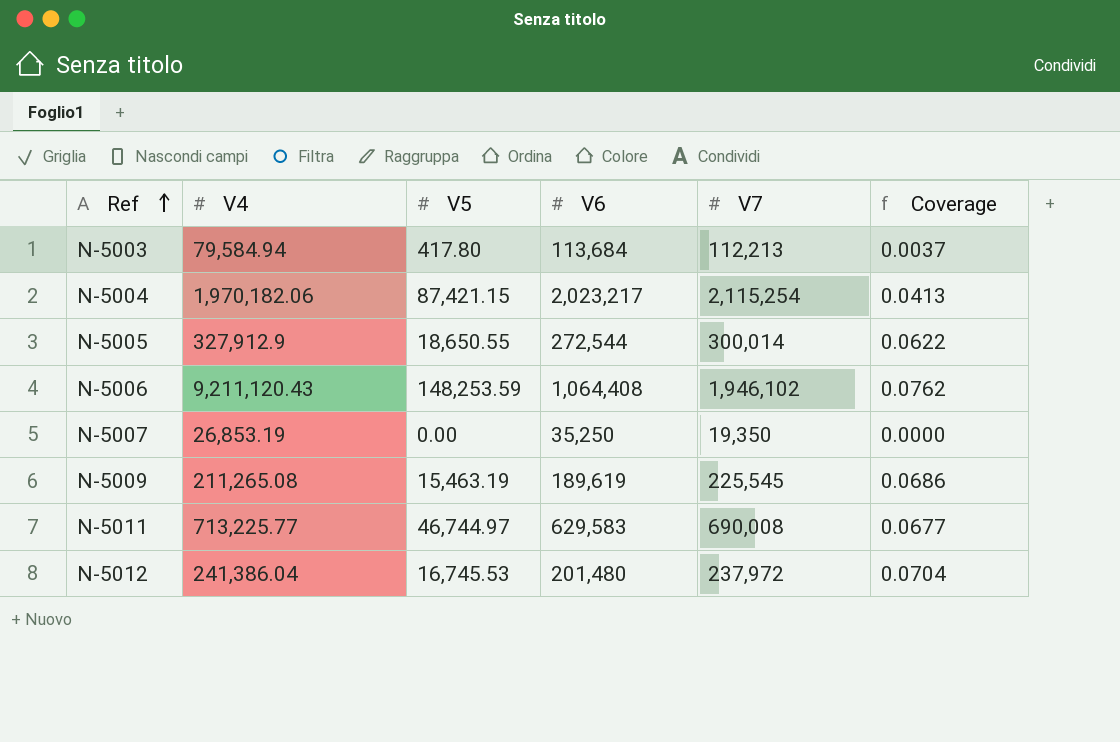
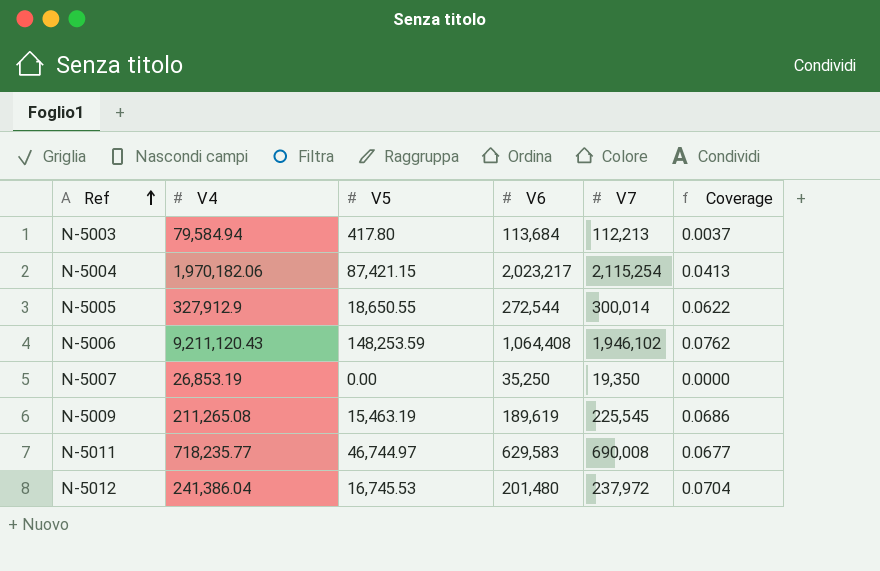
N-5011 | V4: 713,225.77 -> 718,235.77

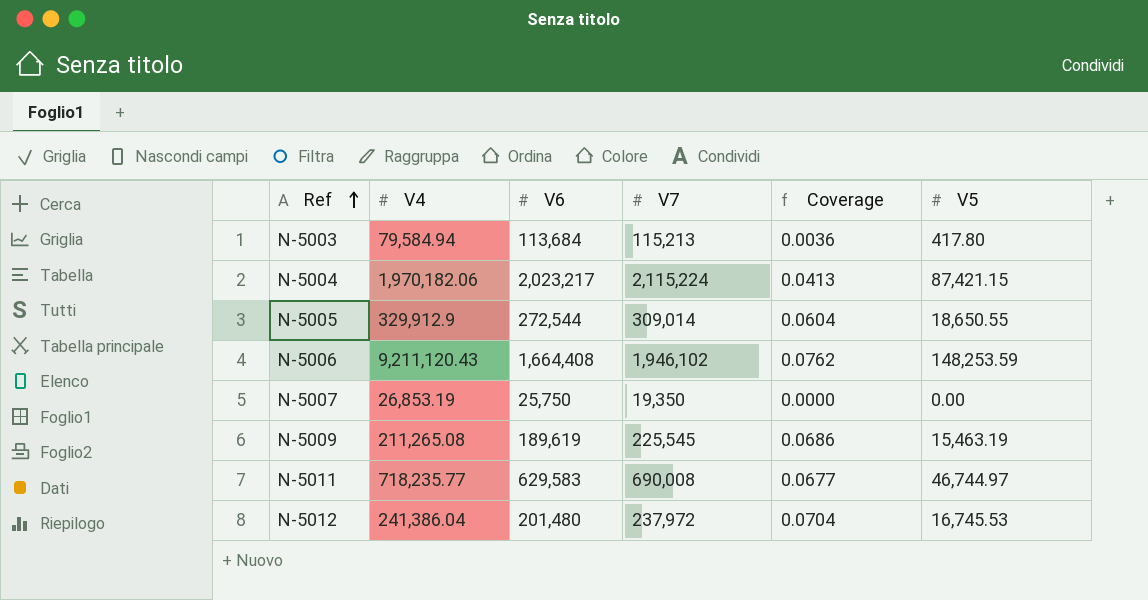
column V5 | position: 3 -> 6
N-5003 | V7: 112,213 -> 115,213
N-5003 | Coverage: 0.0037 -> 0.0036
N-5004 | V7: 2,115,254 -> 2,115,224
N-5005 | V4: 327,912.9 -> 329,912.9
N-5005 | V7: 300,014 -> 309,014
N-5005 | Coverage: 0.0622 -> 0.0604
N-5006 | V6: 1,064,408 -> 1,664,408
N-5007 | V6: 35,250 -> 25,750

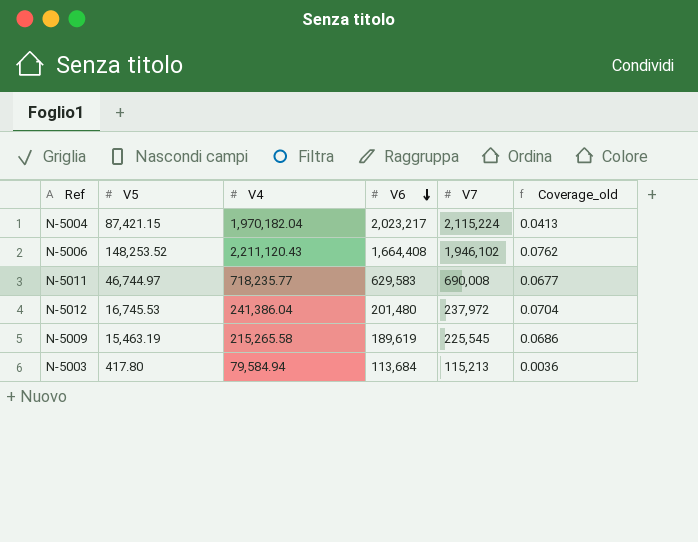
row order: Ref ascending -> V6 descending
column V5 | position: 6 -> 2
column name: Coverage -> Coverage_old
row N-5005: 329,912.9 | 272,544 | 309,014 | 0.0604 | 18,650.55 -> none
row N-5007: 26,853.19 | 25,750 | 19,350 | 0.0000 | 0.00 -> none
N-5004 | V4: 1,970,182.06 -> 1,970,182.04
N-5006 | V5: 148,253.59 -> 148,253.52
N-5006 | V4: 9,211,120.43 -> 2,211,120.43
N-5009 | V4: 211,265.08 -> 215,265.58

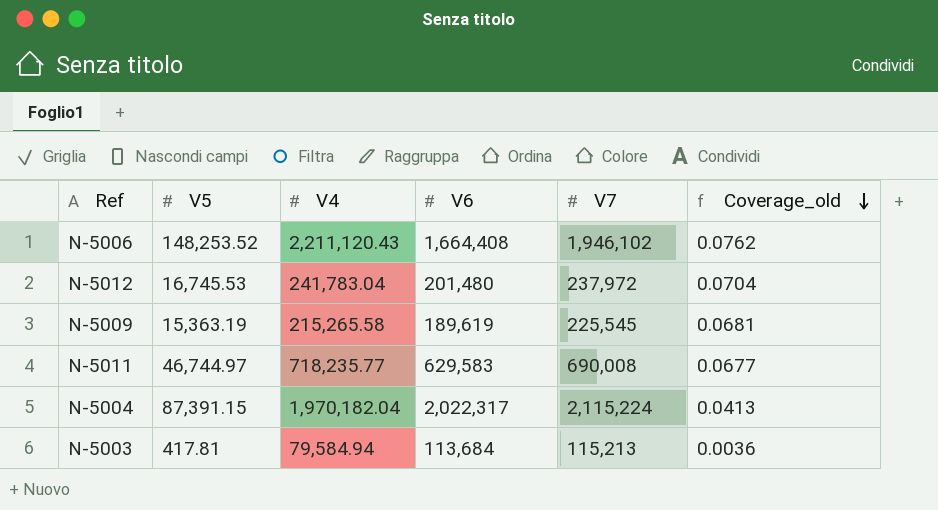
row order: V6 descending -> Coverage_old descending
N-5012 | V4: 241,386.04 -> 241,783.04
N-5009 | V5: 15,463.19 -> 15,363.19
N-5009 | Coverage_old: 0.0686 -> 0.0681
N-5004 | V5: 87,421.15 -> 87,391.15
N-5004 | V6: 2,023,217 -> 2,022,317
N-5003 | V5: 417.80 -> 417.81

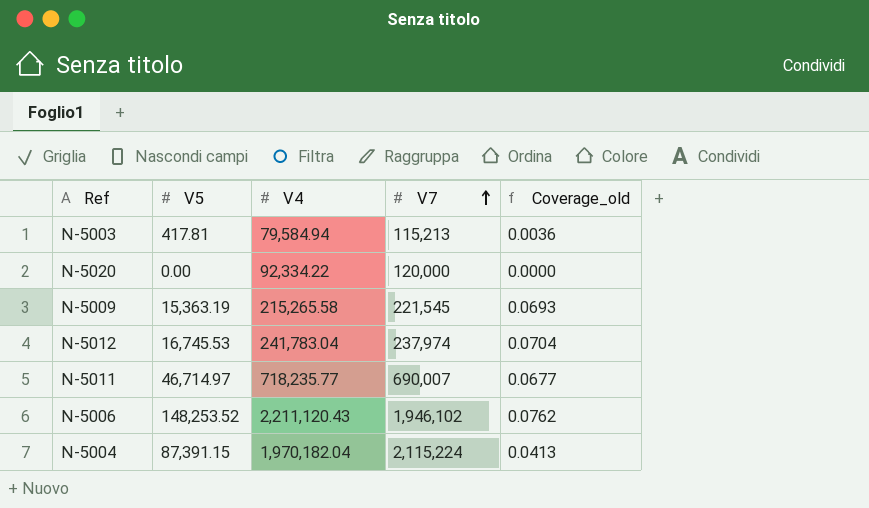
row order: Coverage_old descending -> V7 ascending
column V6 | position: 4 -> none
row N-5020: none -> 0.00 | 92,334.22 | 120,000 | 0.0000
N-5009 | V7: 225,545 -> 221,545
N-5009 | Coverage_old: 0.0681 -> 0.0693
N-5012 | V7: 237,972 -> 237,974
N-5011 | V5: 46,744.97 -> 46,714.97
N-5011 | V7: 690,008 -> 690,007

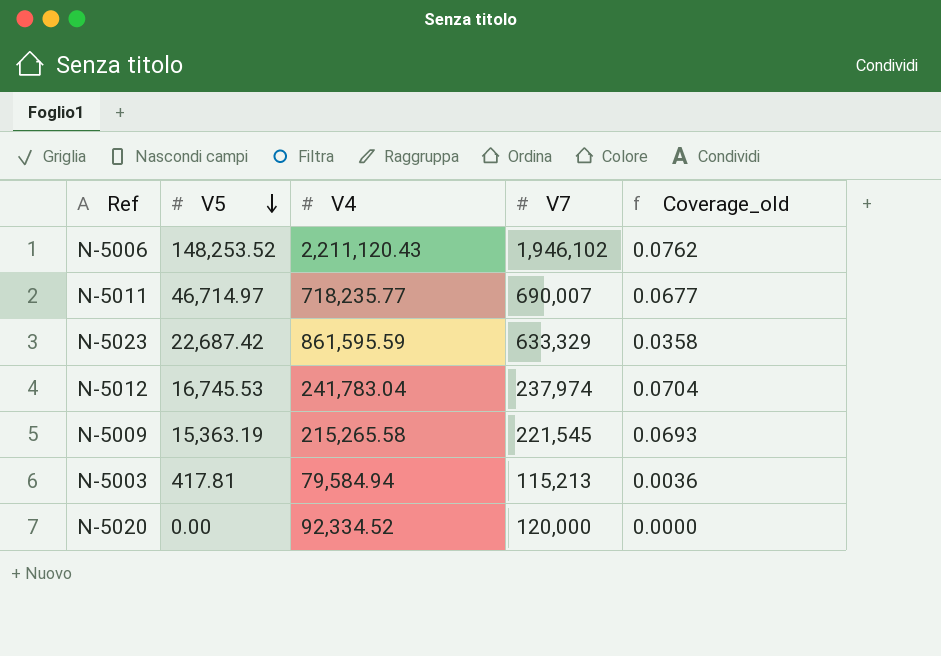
row order: V7 ascending -> V5 descending
row N-5004: 87,391.15 | 1,970,182.04 | 2,115,224 | 0.0413 -> none
row N-5023: none -> 22,687.42 | 861,595.59 | 633,329 | 0.0358
N-5020 | V4: 92,334.22 -> 92,334.52

